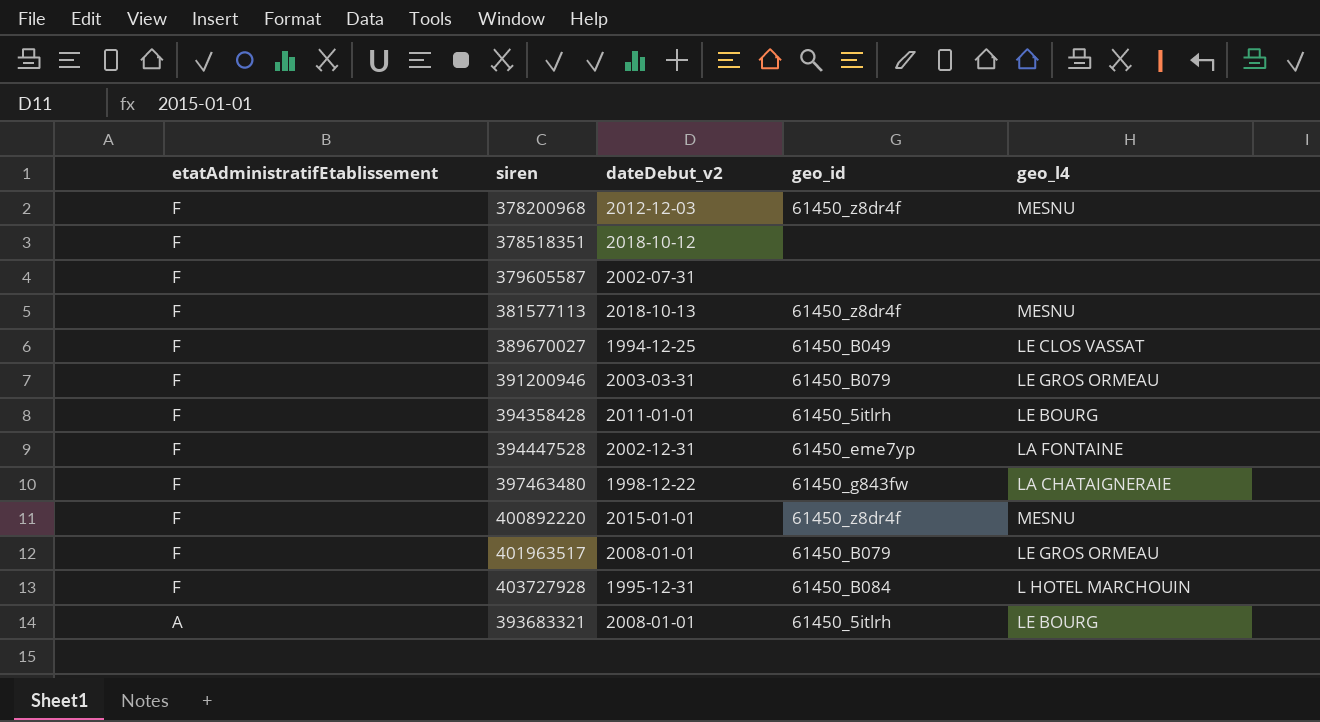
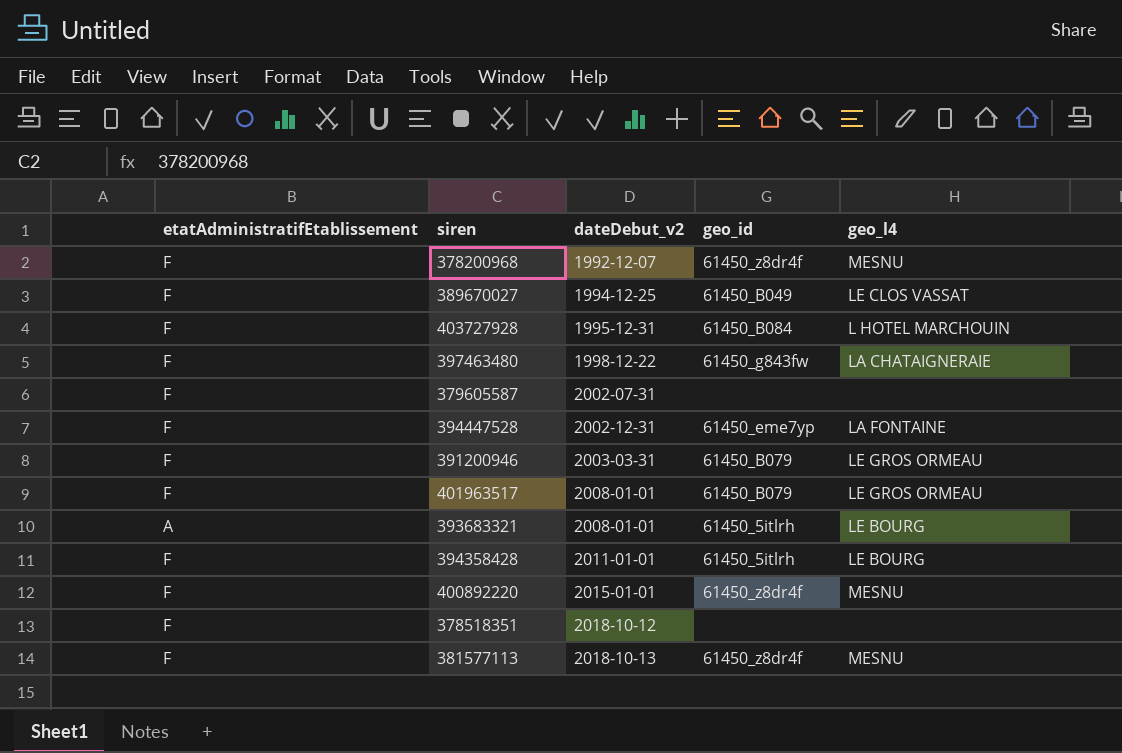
row order: etatAdministratifEtablissement descending -> dateDebut_v2 ascending
378200968 | dateDebut_v2: 2012-12-03 -> 1992-12-07

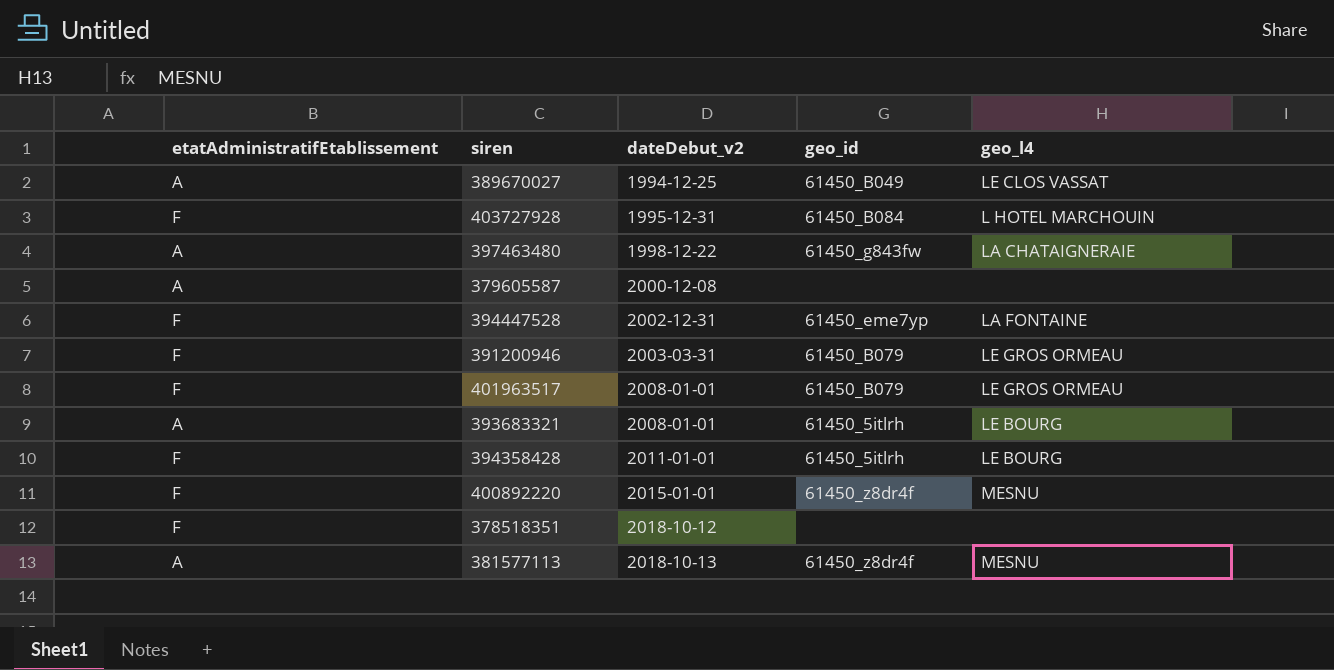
row 378200968: F | 1992-12-07 | 61450_z8dr4f | MESNU -> none
389670027 | etatAdministratifEtablissement: F -> A
397463480 | etatAdministratifEtablissement: F -> A
379605587 | etatAdministratifEtablissement: F -> A
379605587 | dateDebut_v2: 2002-07-31 -> 2000-12-08
381577113 | etatAdministratifEtablissement: F -> A

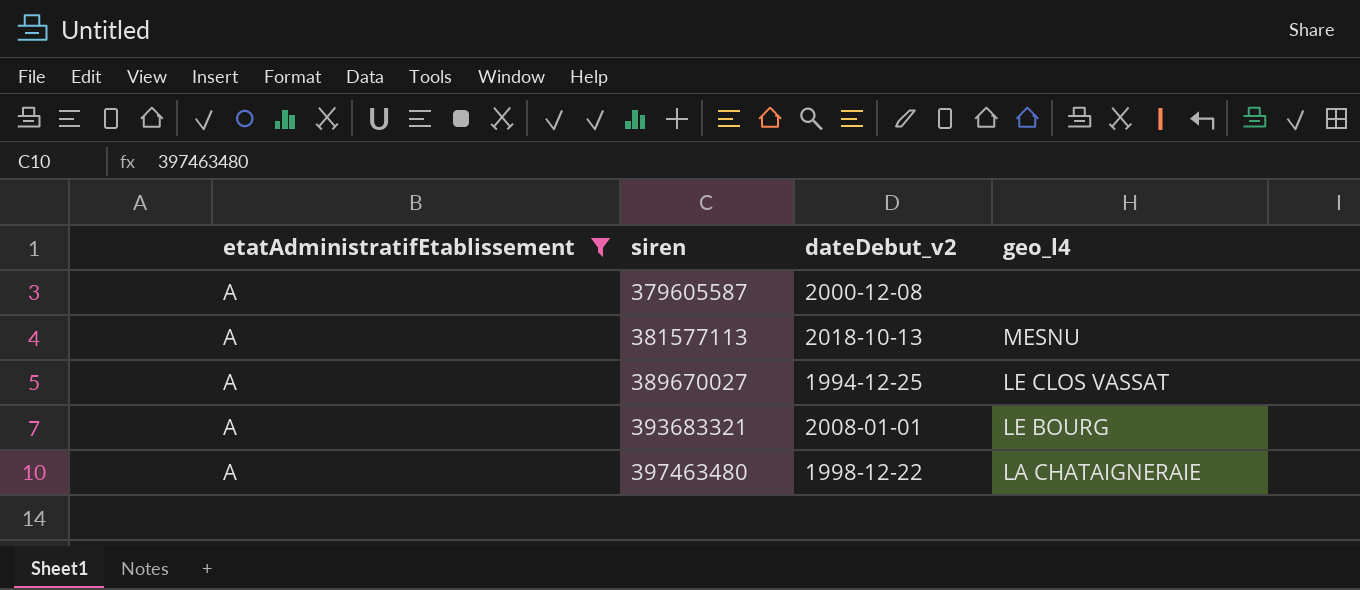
filter: none -> etatAdministratifEtablissement = A
row order: dateDebut_v2 ascending -> siren ascending
column geo_id | position: 4 -> none

